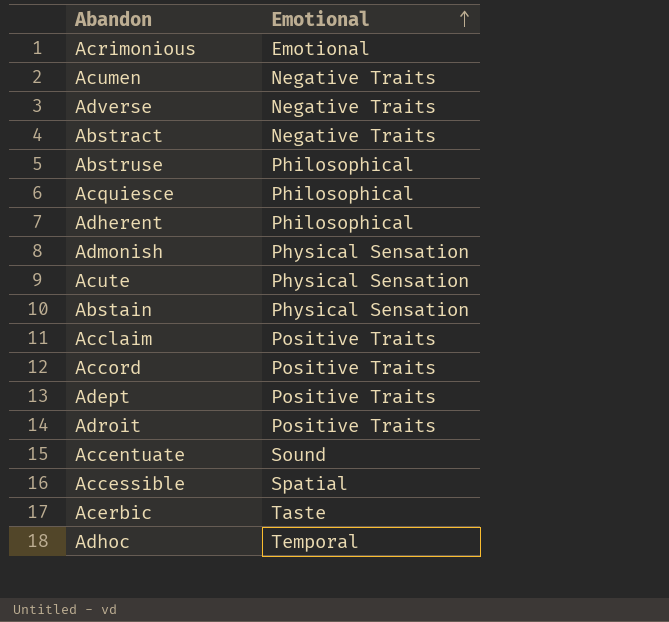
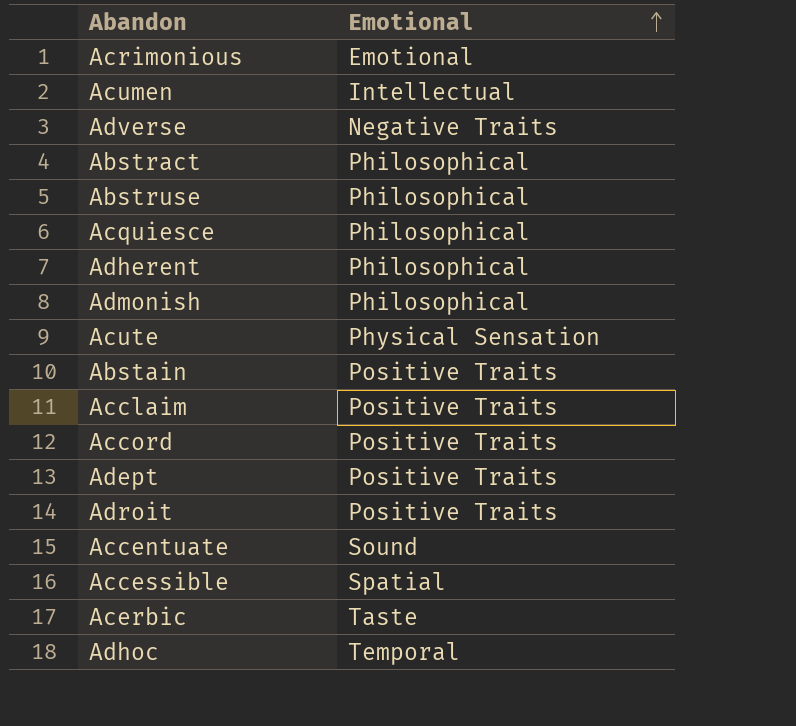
Acumen | Emotional: Negative Traits -> Intellectual
Abstract | Emotional: Negative Traits -> Philosophical
Admonish | Emotional: Physical Sensation -> Philosophical
Abstain | Emotional: Physical Sensation -> Positive Traits

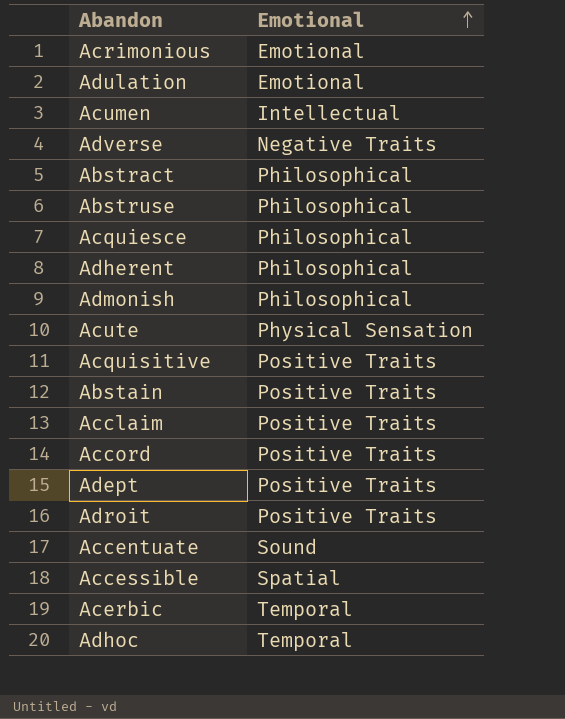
row Adulation: none -> Emotional
row Acquisitive: none -> Positive Traits
Acerbic | Emotional: Taste -> Temporal

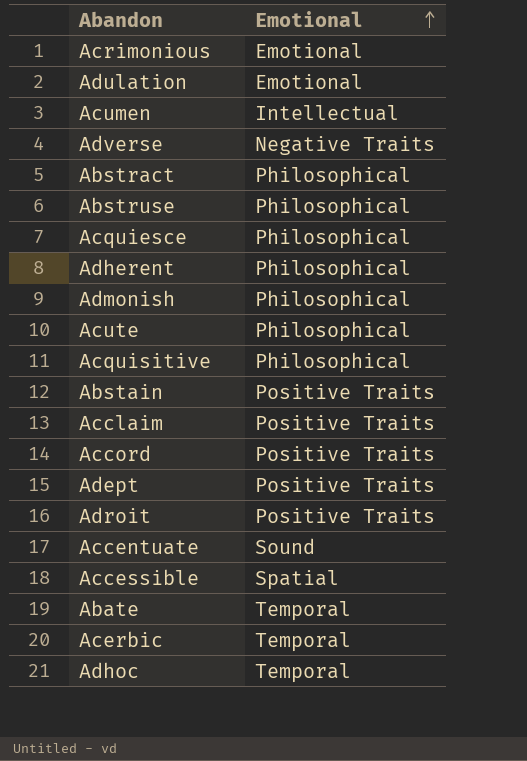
Acute | Emotional: Physical Sensation -> Philosophical
Acquisitive | Emotional: Positive Traits -> Philosophical
row Abate: none -> Temporal

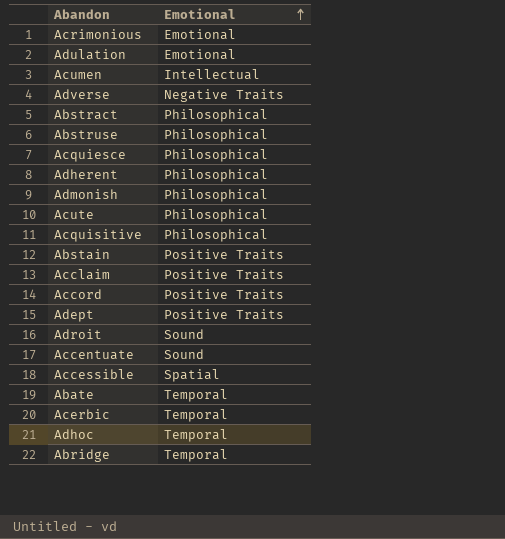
Adroit | Emotional: Positive Traits -> Sound
row Abridge: none -> Temporal

